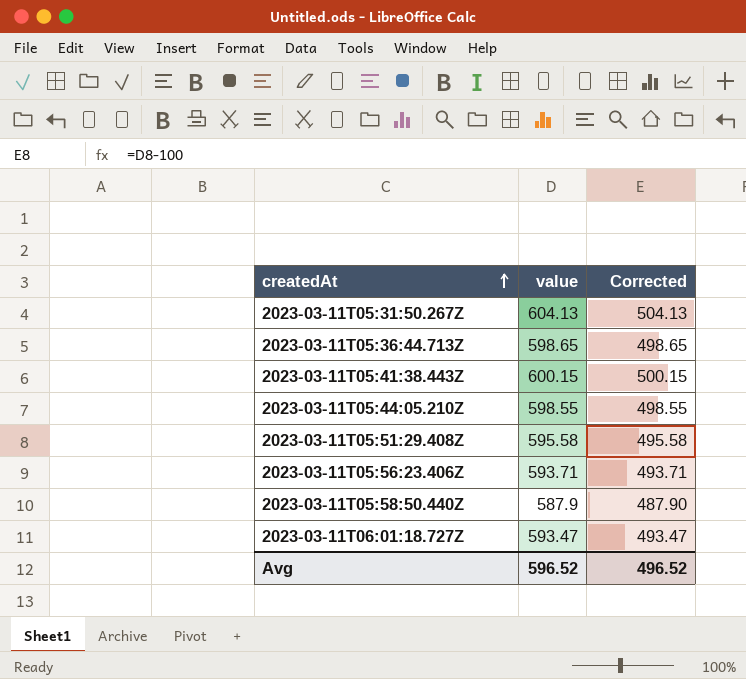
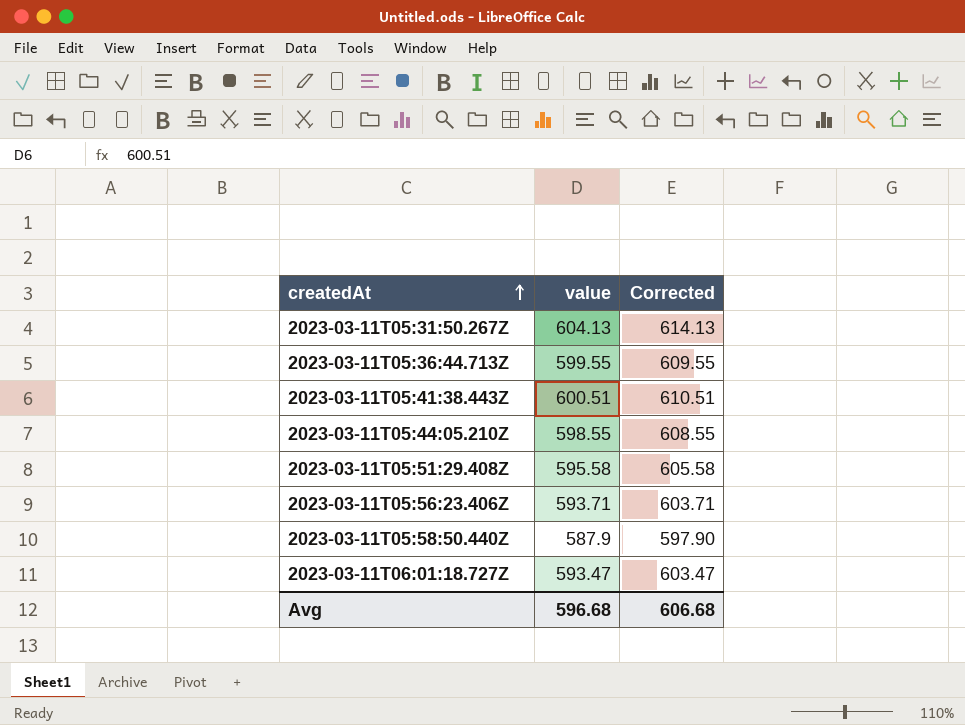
column Corrected | formula: [value] - 100 -> [value] + 10
2023-03-11T05:36:44.713Z | value: 598.65 -> 599.55
2023-03-11T05:41:38.443Z | value: 600.15 -> 600.51
Avg | value: 596.52 -> 596.68
Avg | Corrected: 496.52 -> 606.68

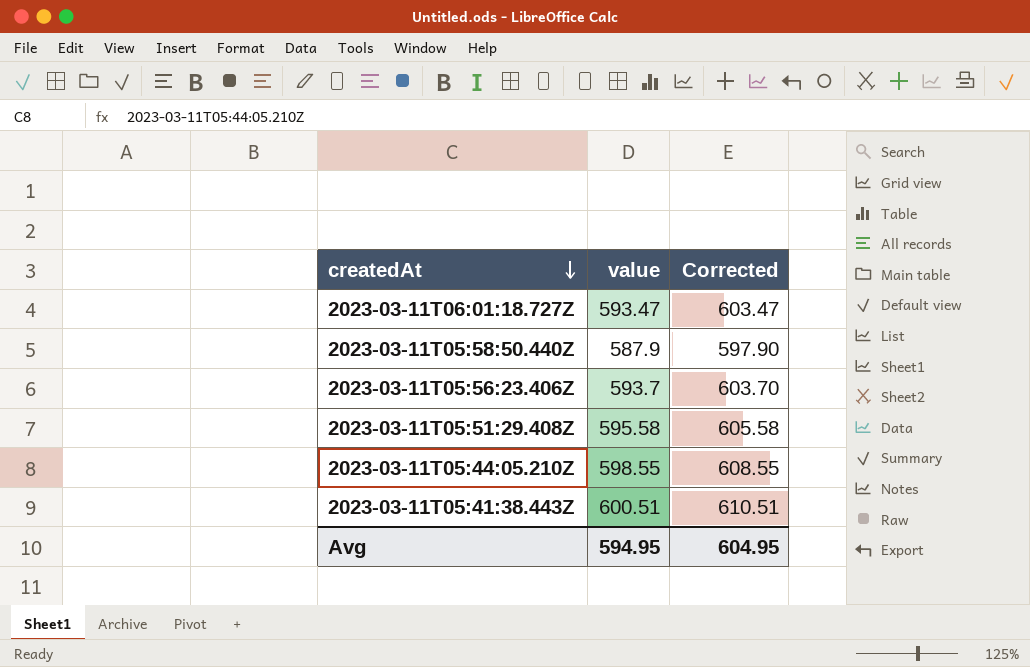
row order: createdAt ascending -> createdAt descending
row 2023-03-11T05:31:50.267Z: 604.13 | 614.13 -> none
row 2023-03-11T05:36:44.713Z: 599.55 | 609.55 -> none
2023-03-11T05:56:23.406Z | value: 593.71 -> 593.7
2023-03-11T05:56:23.406Z | Corrected: 603.71 -> 603.70
Avg | value: 596.68 -> 594.95
Avg | Corrected: 606.68 -> 604.95

